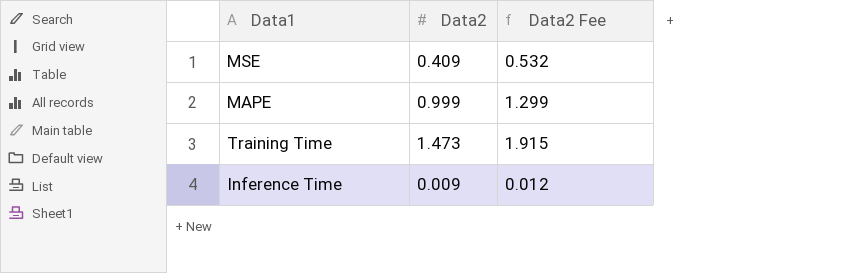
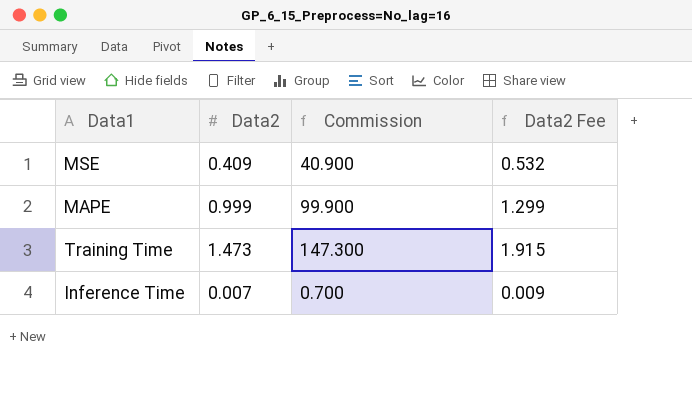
column Commission | formula: none -> [Data2] * 100
Inference Time | Data2: 0.009 -> 0.007
Inference Time | Data2 Fee: 0.012 -> 0.009

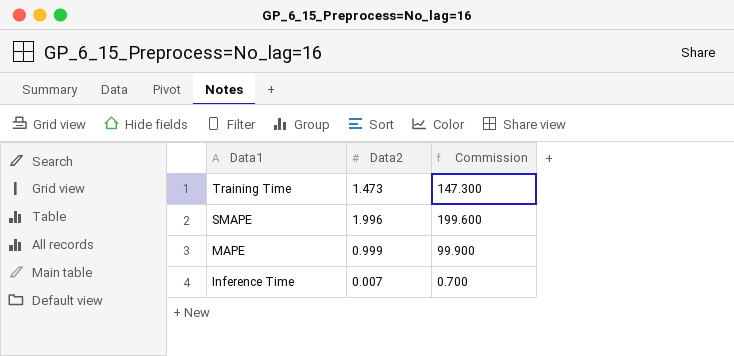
row order: none -> Data1 descending
column Data2 Fee | formula: [Data2] * 1.3 -> none
row MSE: 0.409 | 40.900 | 0.532 -> none
row SMAPE: none -> 1.996 | 199.600

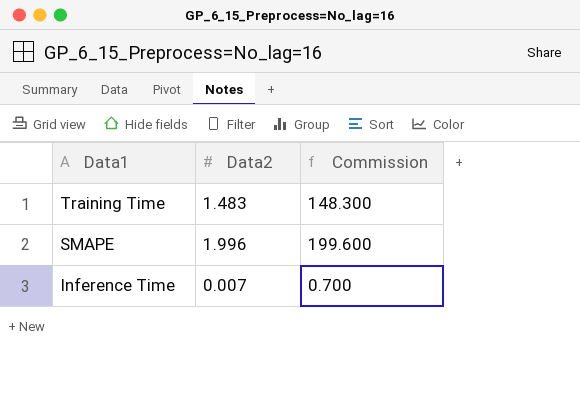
row MAPE: 0.999 | 99.900 -> none
Training Time | Data2: 1.473 -> 1.483
Training Time | Commission: 147.300 -> 148.300

